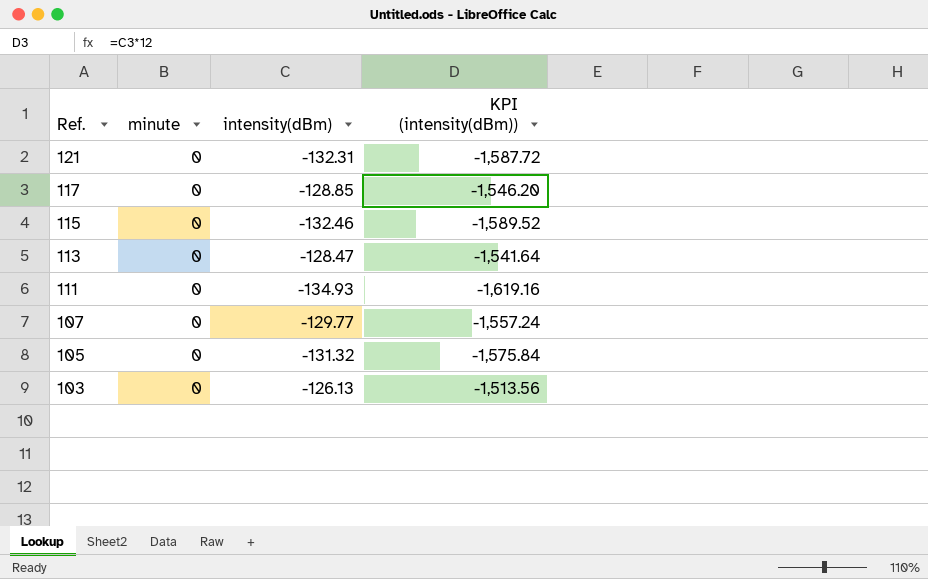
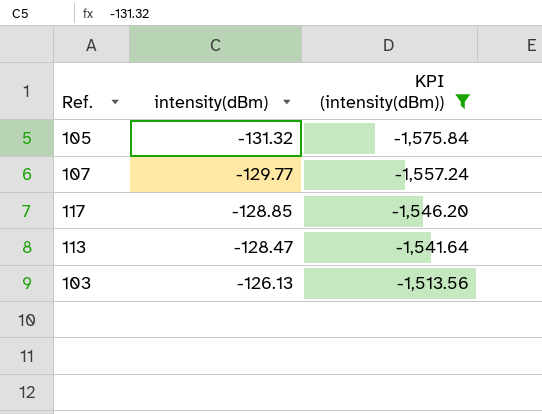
filter: none -> KPI (intensity(dBm)) >= -1,575.84
row order: Ref. descending -> intensity(dBm) ascending
column minute | position: 2 -> none

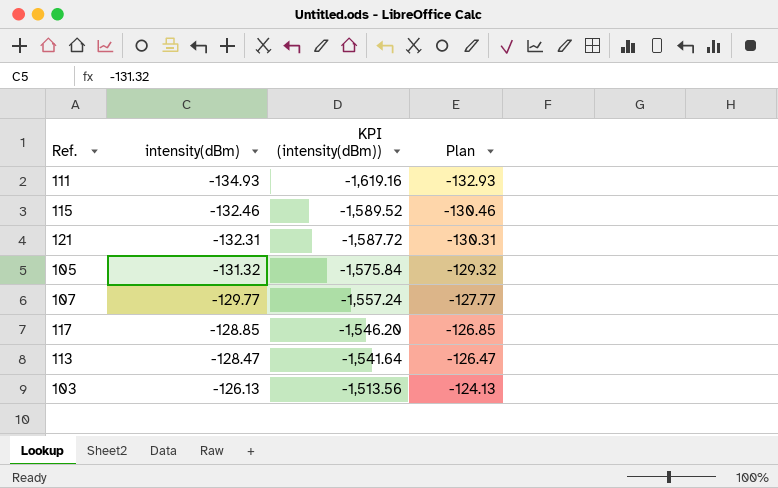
filter: KPI (intensity(dBm)) >= -1,575.84 -> none
column Plan | formula: none -> [intensity(dBm)] + 2

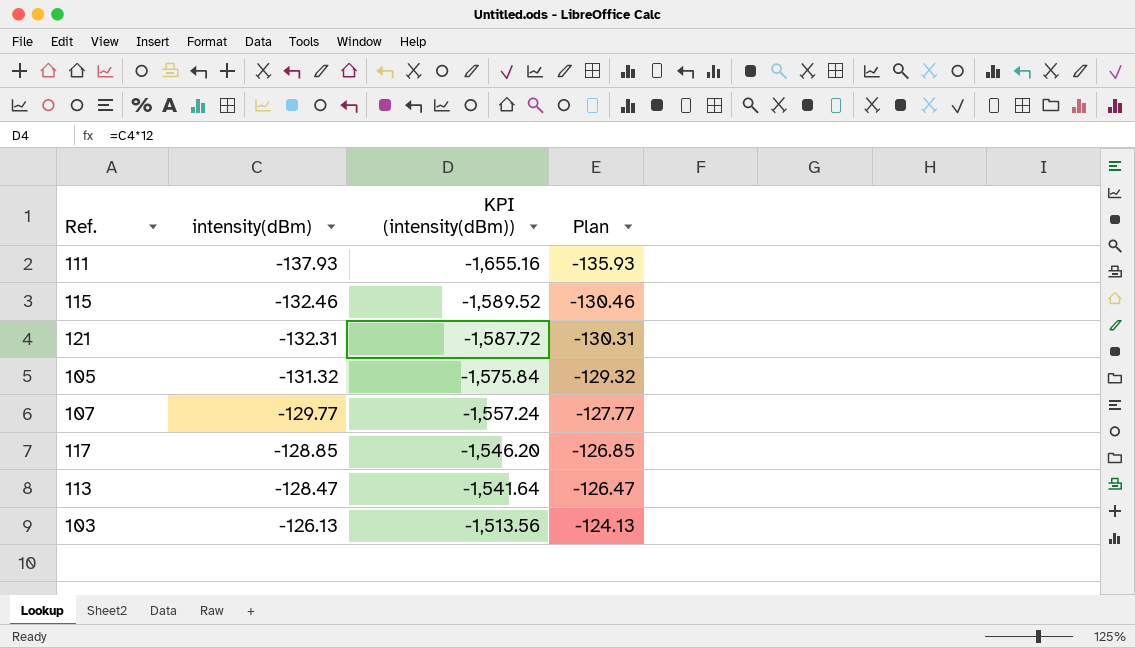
111 | intensity(dBm): -134.93 -> -137.93
111 | KPI (intensity(dBm)): -1,619.16 -> -1,655.16
111 | Plan: -132.93 -> -135.93

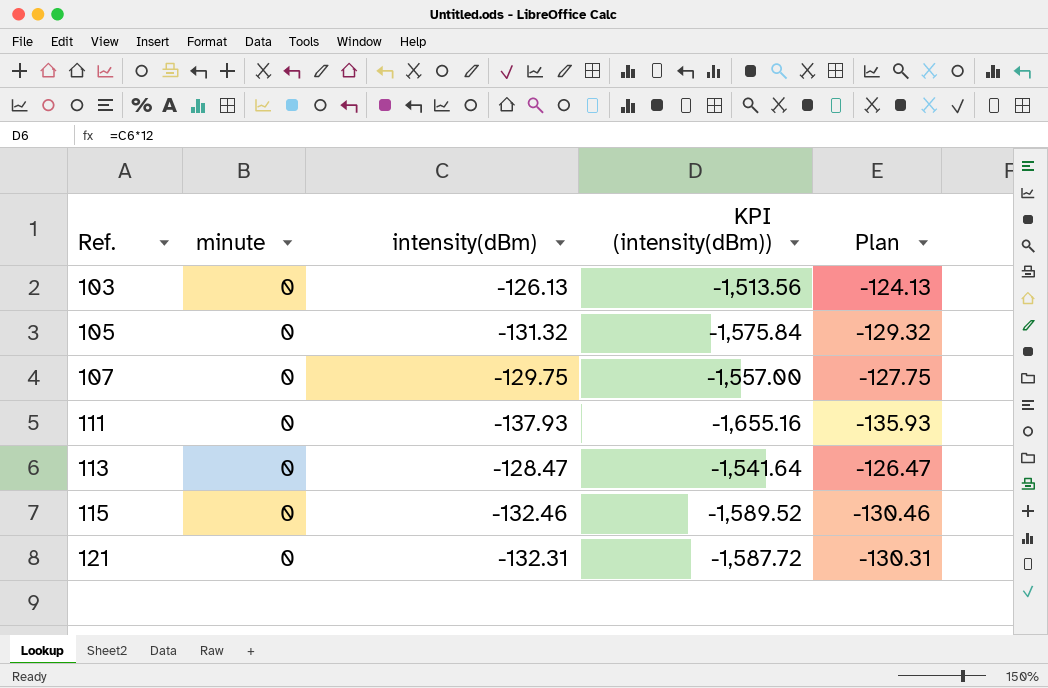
row order: intensity(dBm) ascending -> Ref. ascending
column minute | position: none -> 2
row 117: -128.85 | -1,546.20 | -126.85 -> none
107 | intensity(dBm): -129.77 -> -129.75
107 | KPI (intensity(dBm)): -1,557.24 -> -1,557.00
107 | Plan: -127.77 -> -127.75

